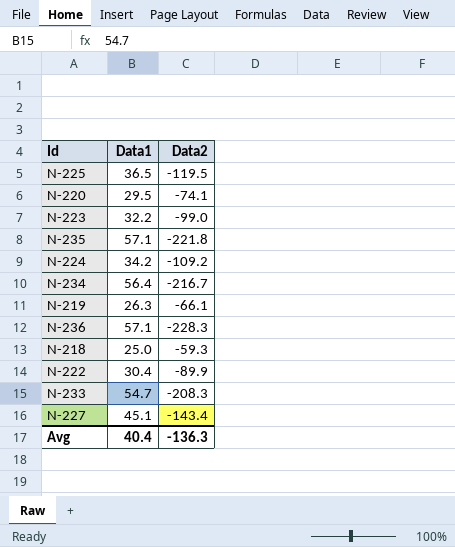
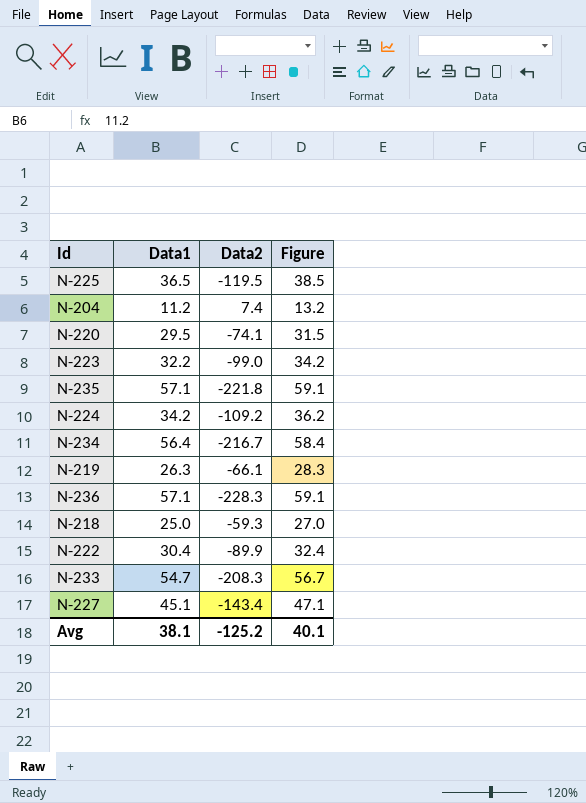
column Figure | formula: none -> [Data1] + 2
row N-204: none -> 11.2 | 7.4 | 13.2
Avg | Data1: 40.4 -> 38.1
Avg | Data2: -136.3 -> -125.2

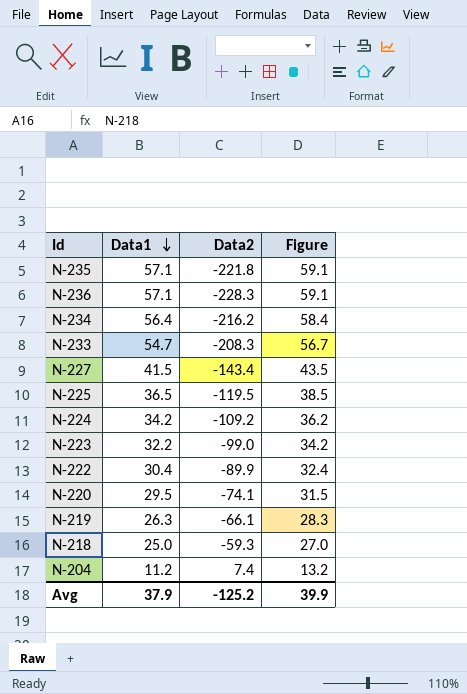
row order: none -> Data1 descending
N-234 | Data2: -216.7 -> -216.2
N-227 | Data1: 45.1 -> 41.5
N-227 | Figure: 47.1 -> 43.5
Avg | Data1: 38.1 -> 37.9
Avg | Figure: 40.1 -> 39.9

